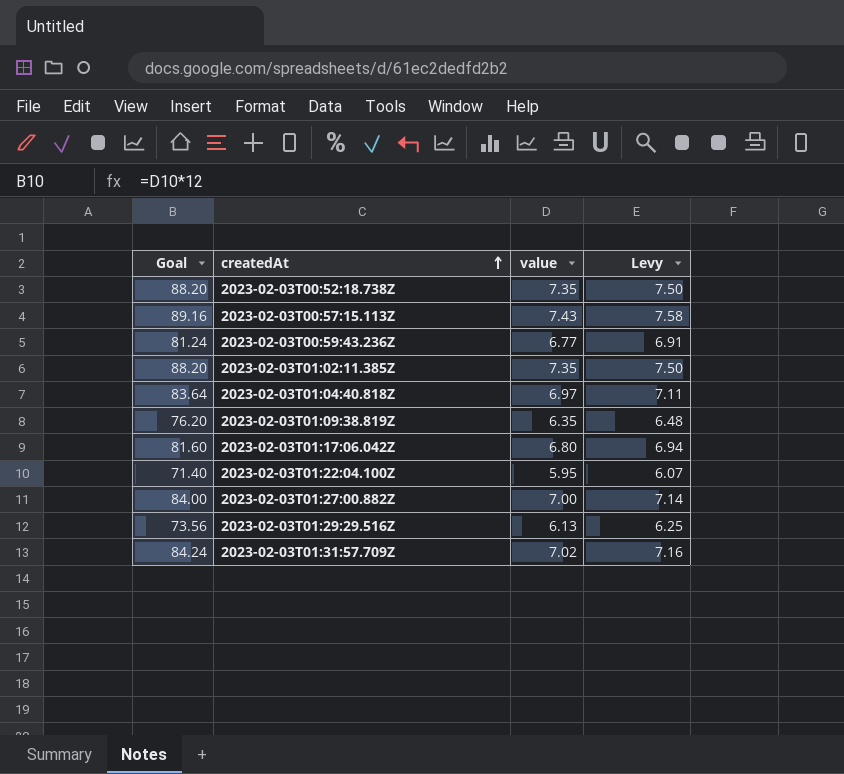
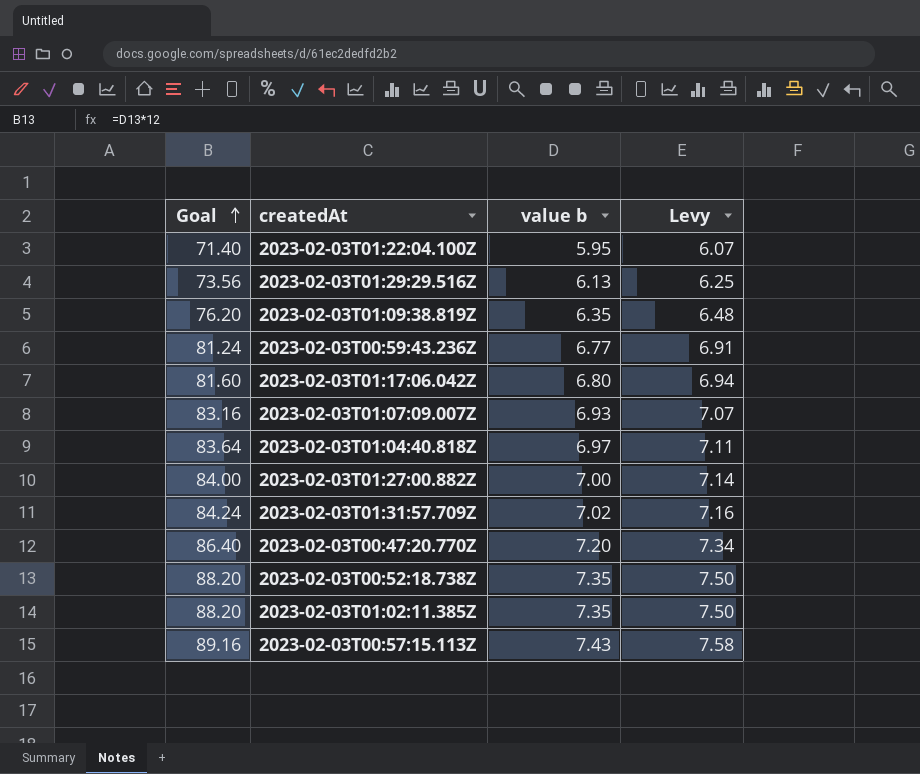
row order: createdAt ascending -> Goal ascending
column name: value -> value b
row 2023-02-03T01:07:09.007Z: none -> 83.16 | 6.93 | 7.07
row 2023-02-03T00:47:20.770Z: none -> 86.40 | 7.20 | 7.34

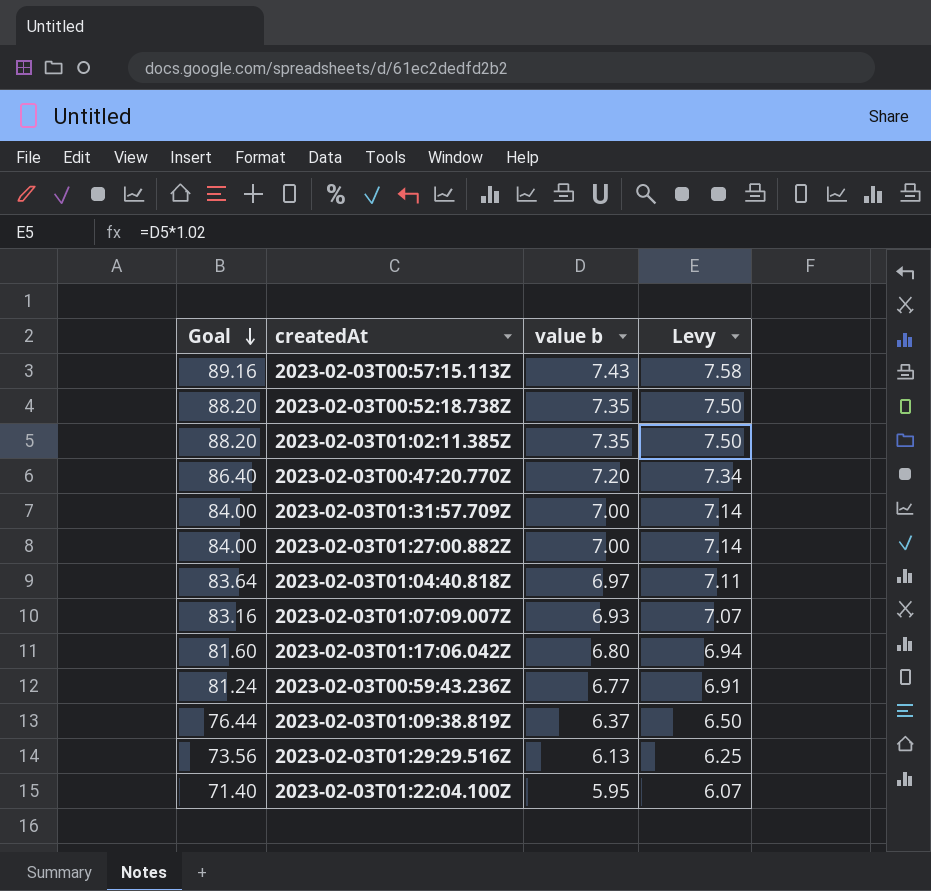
row order: Goal ascending -> Goal descending
2023-02-03T01:31:57.709Z | Goal: 84.24 -> 84.00
2023-02-03T01:31:57.709Z | value b: 7.02 -> 7.00
2023-02-03T01:31:57.709Z | Levy: 7.16 -> 7.14
2023-02-03T01:09:38.819Z | Goal: 76.20 -> 76.44
2023-02-03T01:09:38.819Z | value b: 6.35 -> 6.37
2023-02-03T01:09:38.819Z | Levy: 6.48 -> 6.50

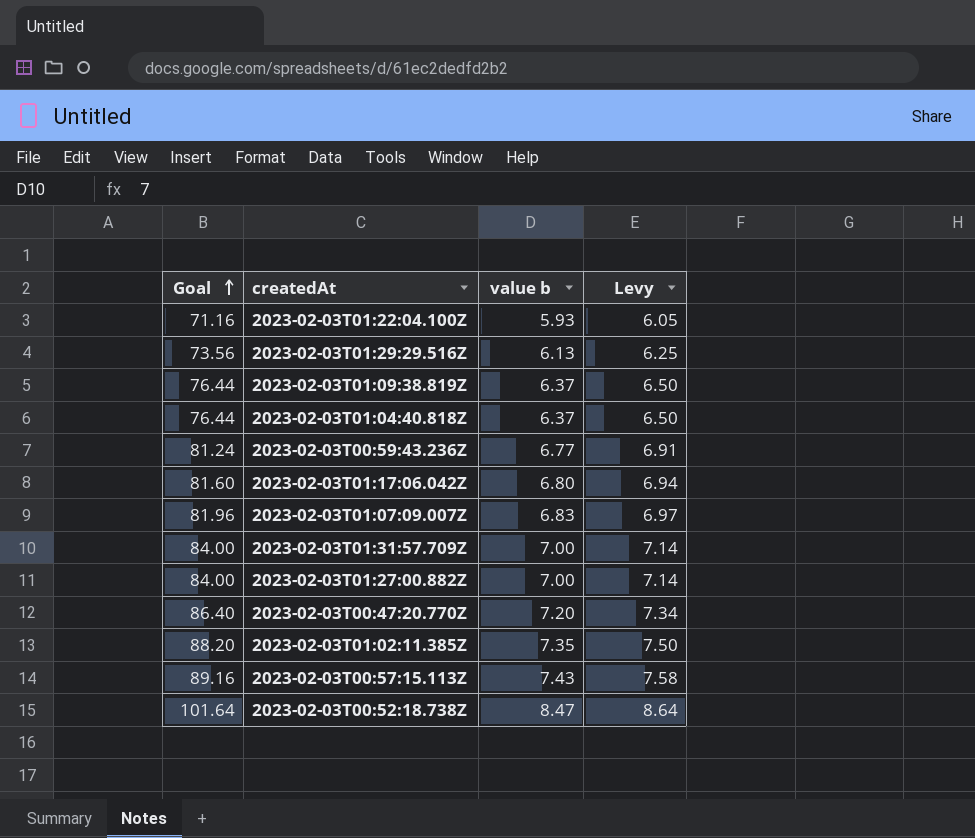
row order: Goal descending -> Goal ascending
2023-02-03T01:22:04.100Z | Goal: 71.40 -> 71.16
2023-02-03T01:22:04.100Z | value b: 5.95 -> 5.93
2023-02-03T01:22:04.100Z | Levy: 6.07 -> 6.05
2023-02-03T01:04:40.818Z | Goal: 83.64 -> 76.44
2023-02-03T01:04:40.818Z | value b: 6.97 -> 6.37
2023-02-03T01:04:40.818Z | Levy: 7.11 -> 6.50
2023-02-03T01:07:09.007Z | Goal: 83.16 -> 81.96
2023-02-03T01:07:09.007Z | value b: 6.93 -> 6.83
2023-02-03T01:07:09.007Z | Levy: 7.07 -> 6.97
2023-02-03T00:52:18.738Z | Goal: 88.20 -> 101.64
2023-02-03T00:52:18.738Z | value b: 7.35 -> 8.47
2023-02-03T00:52:18.738Z | Levy: 7.50 -> 8.64

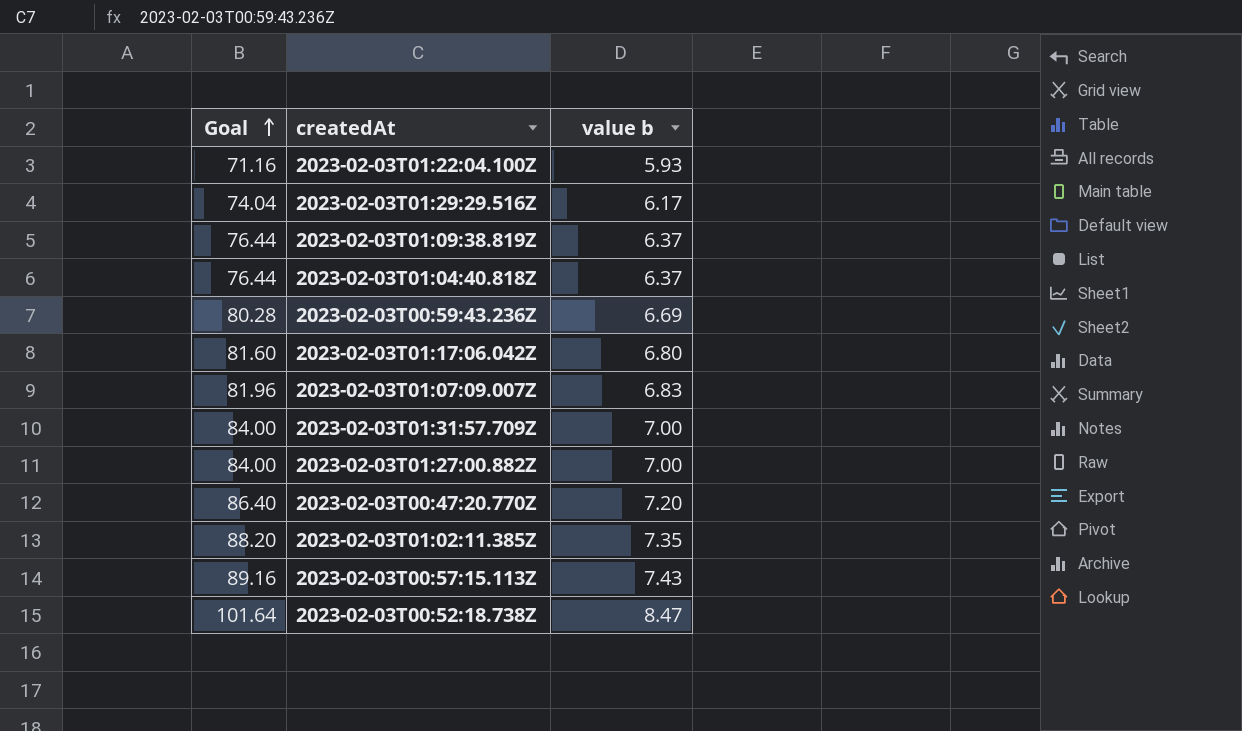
column Levy | formula: [value b] * 1.02 -> none
2023-02-03T01:29:29.516Z | Goal: 73.56 -> 74.04
2023-02-03T01:29:29.516Z | value b: 6.13 -> 6.17
2023-02-03T00:59:43.236Z | Goal: 81.24 -> 80.28
2023-02-03T00:59:43.236Z | value b: 6.77 -> 6.69

